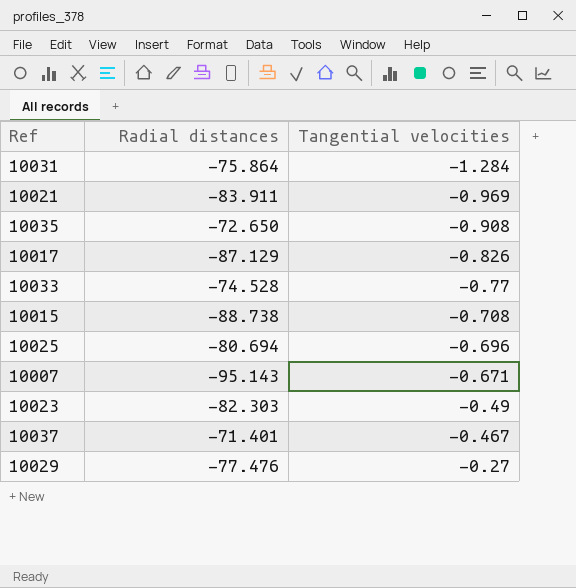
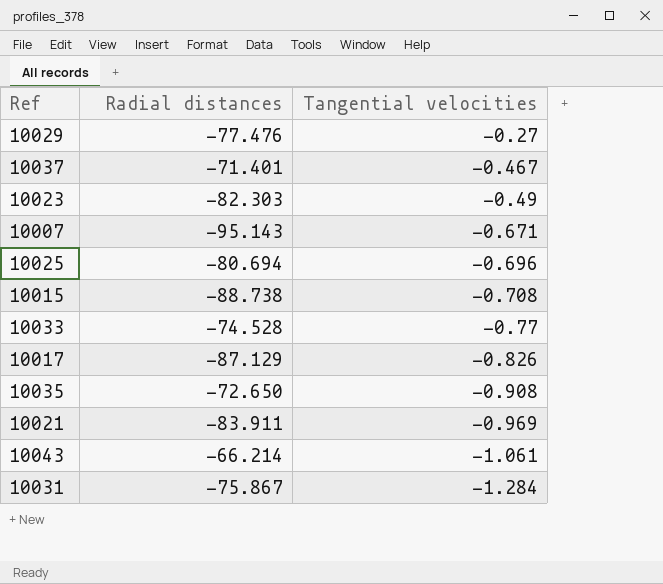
row order: Tangential velocities ascending -> Tangential velocities descending
row 10043: none -> -66.214 | -1.061
10031 | Radial distances: -75.864 -> -75.867

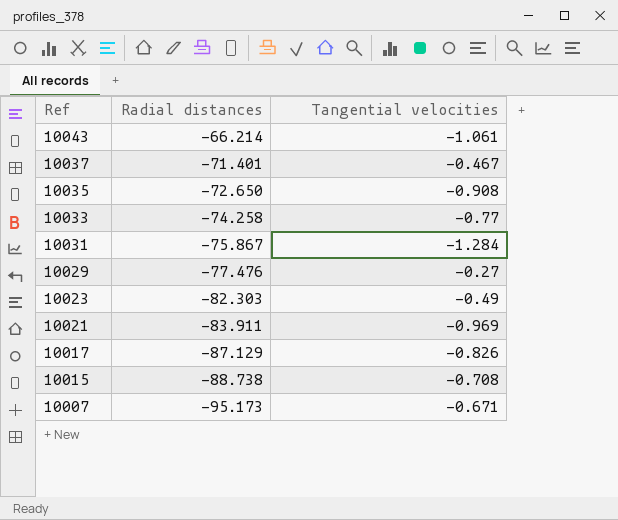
row order: Tangential velocities descending -> Ref descending
row 10025: -80.694 | -0.696 -> none
10033 | Radial distances: -74.528 -> -74.258
10007 | Radial distances: -95.143 -> -95.173

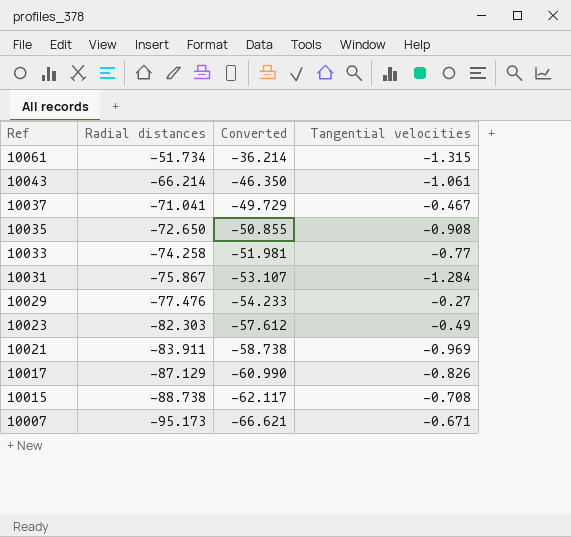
column Converted | formula: none -> [Radial distances] * 0.7
row 10061: none -> -51.734 | -36.214 | -1.315
10037 | Radial distances: -71.401 -> -71.041

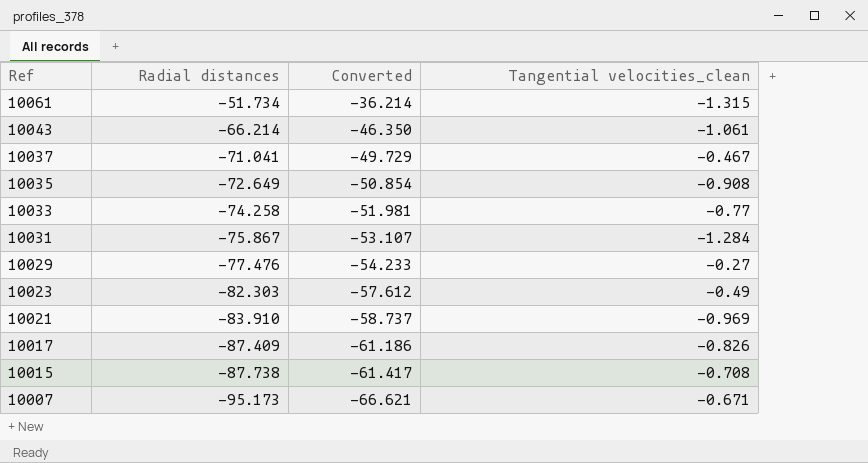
column name: Tangential velocities -> Tangential velocities_clean
10035 | Radial distances: -72.650 -> -72.649
10035 | Converted: -50.855 -> -50.854
10021 | Radial distances: -83.911 -> -83.910
10021 | Converted: -58.738 -> -58.737
10017 | Radial distances: -87.129 -> -87.409
10017 | Converted: -60.990 -> -61.186
10015 | Radial distances: -88.738 -> -87.738
10015 | Converted: -62.117 -> -61.417

